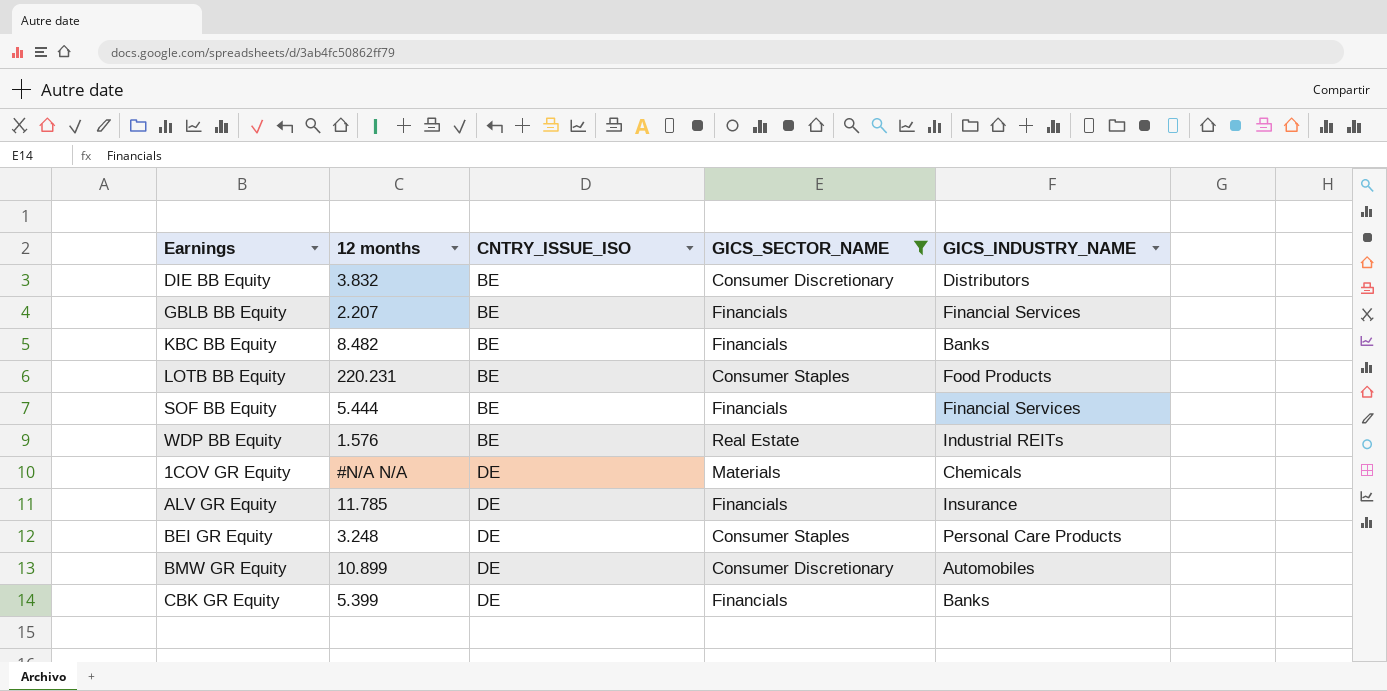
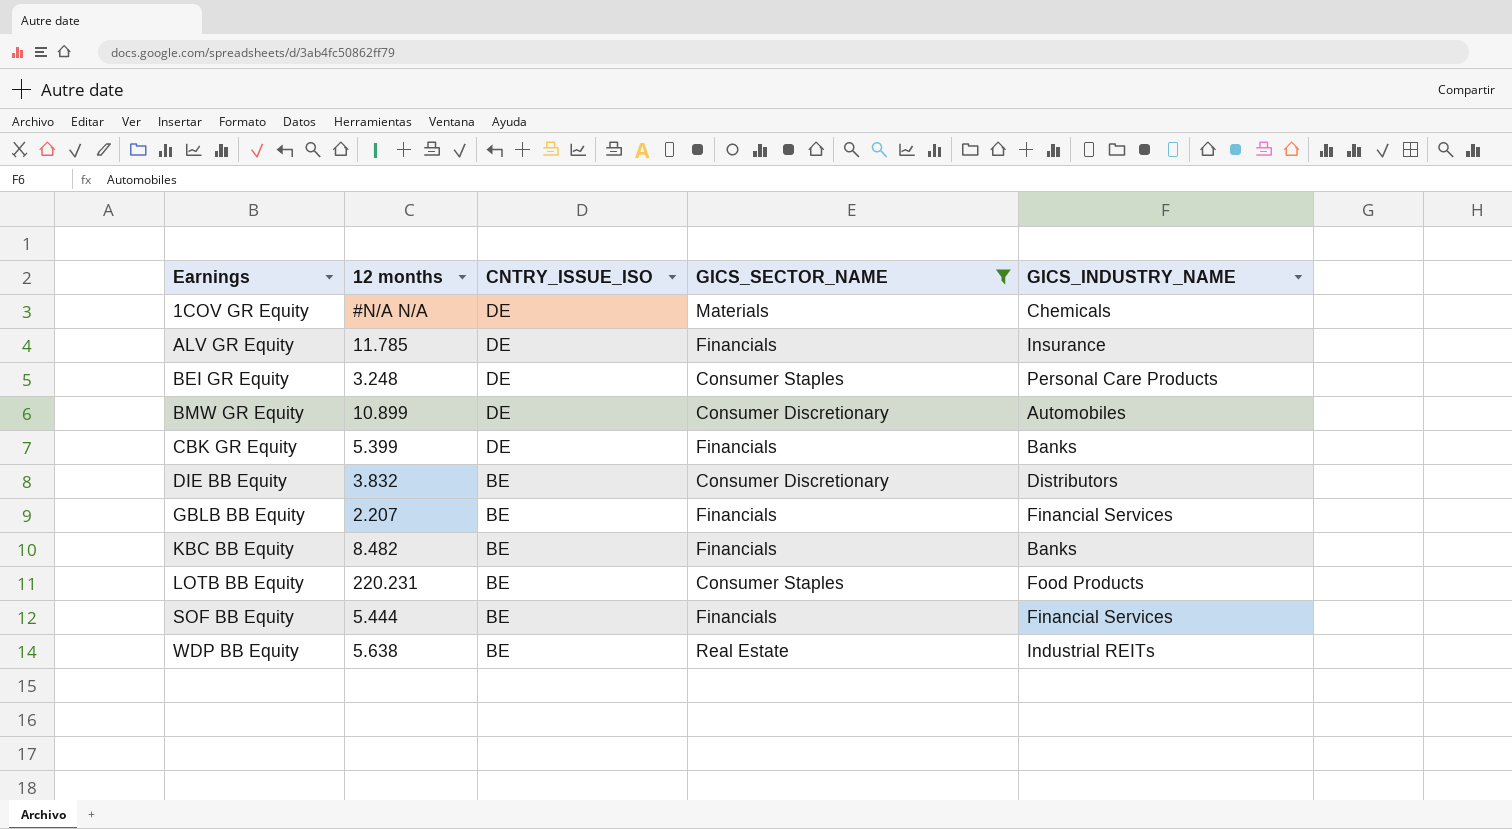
row order: CNTRY_ISSUE_ISO ascending -> Earnings ascending
WDP BB Equity | 12 months: 1.576 -> 5.638

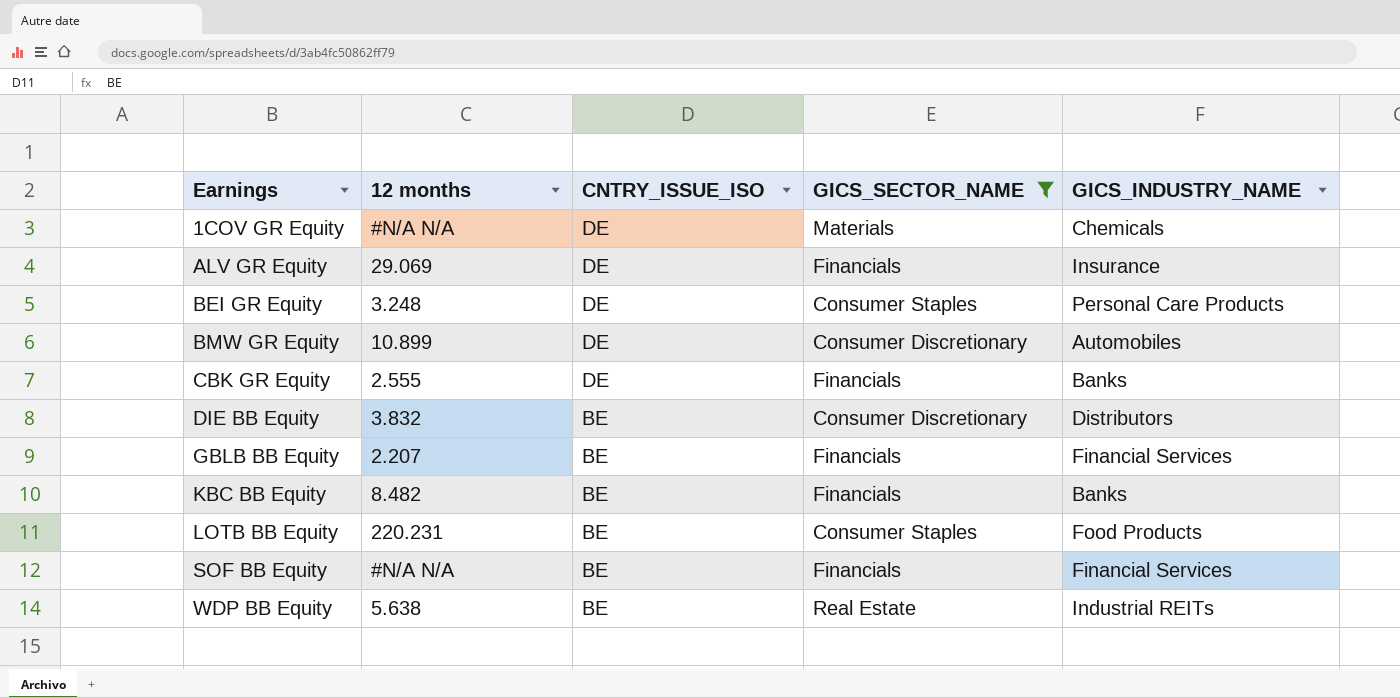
ALV GR Equity | 12 months: 11.785 -> 29.069
CBK GR Equity | 12 months: 5.399 -> 2.555
SOF BB Equity | 12 months: 5.444 -> #N/A N/A

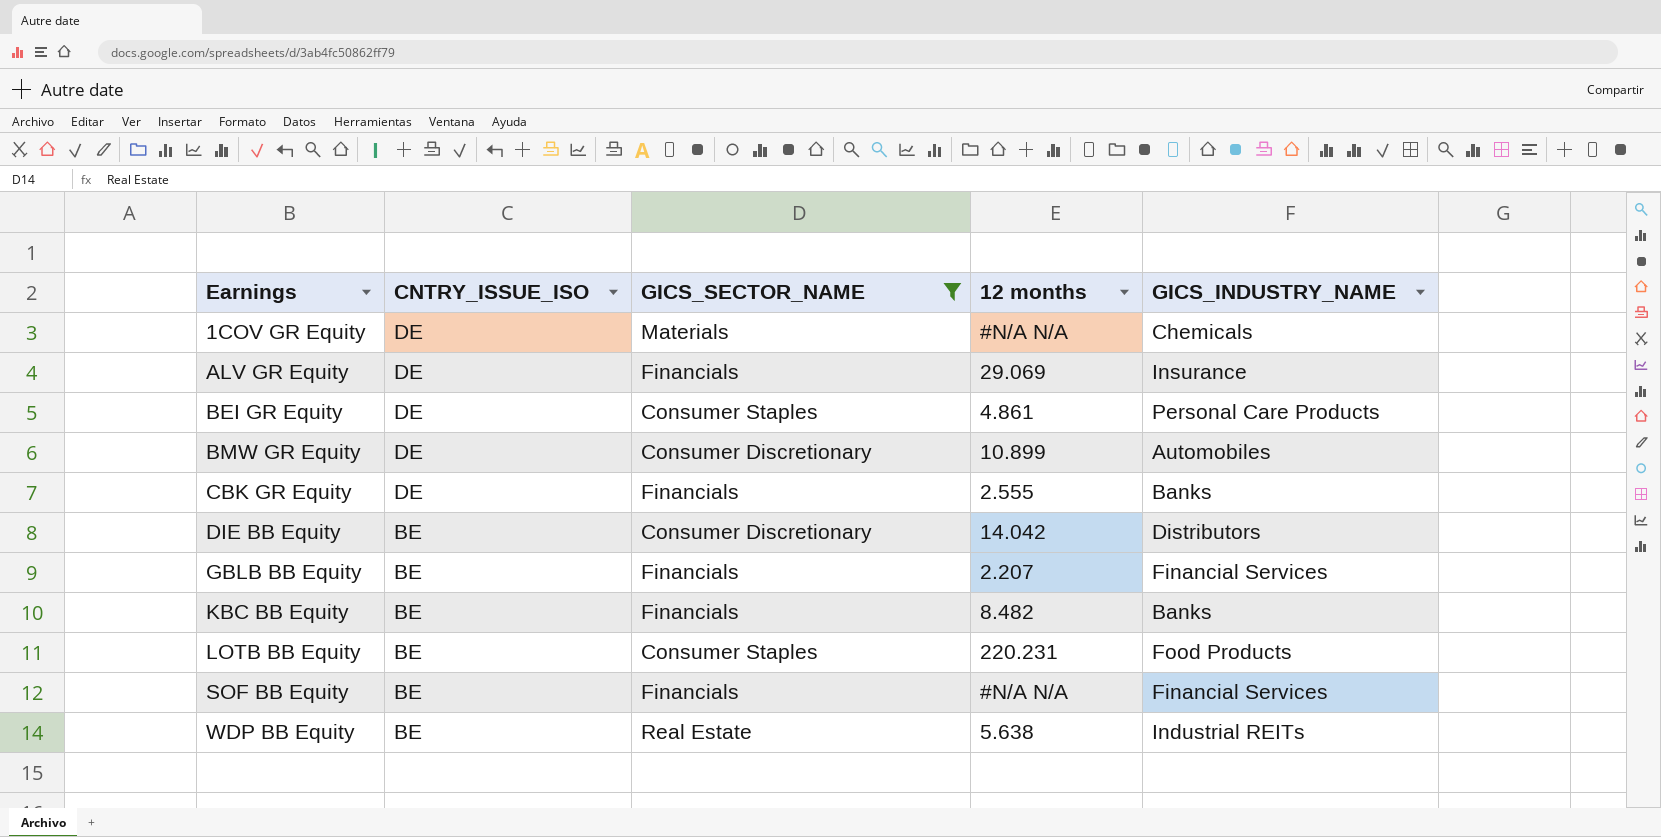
column 12 months | position: 2 -> 4
BEI GR Equity | 12 months: 3.248 -> 4.861
DIE BB Equity | 12 months: 3.832 -> 14.042

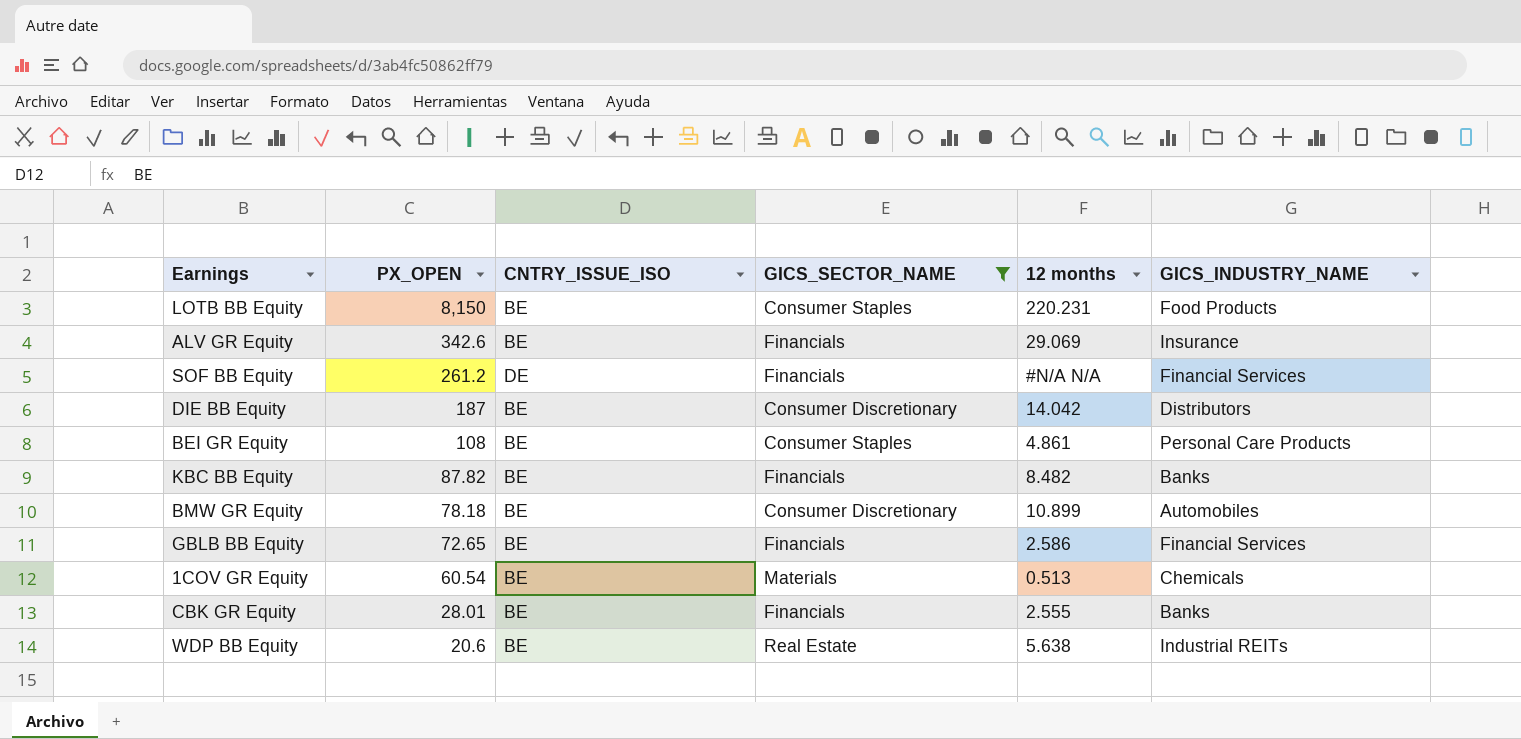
row order: Earnings ascending -> PX_OPEN descending
column PX_OPEN | position: none -> 2
ALV GR Equity | CNTRY_ISSUE_ISO: DE -> BE
SOF BB Equity | CNTRY_ISSUE_ISO: BE -> DE
BEI GR Equity | CNTRY_ISSUE_ISO: DE -> BE
BMW GR Equity | CNTRY_ISSUE_ISO: DE -> BE
GBLB BB Equity | 12 months: 2.207 -> 2.586
1COV GR Equity | CNTRY_ISSUE_ISO: DE -> BE
1COV GR Equity | 12 months: #N/A N/A -> 0.513
CBK GR Equity | CNTRY_ISSUE_ISO: DE -> BE

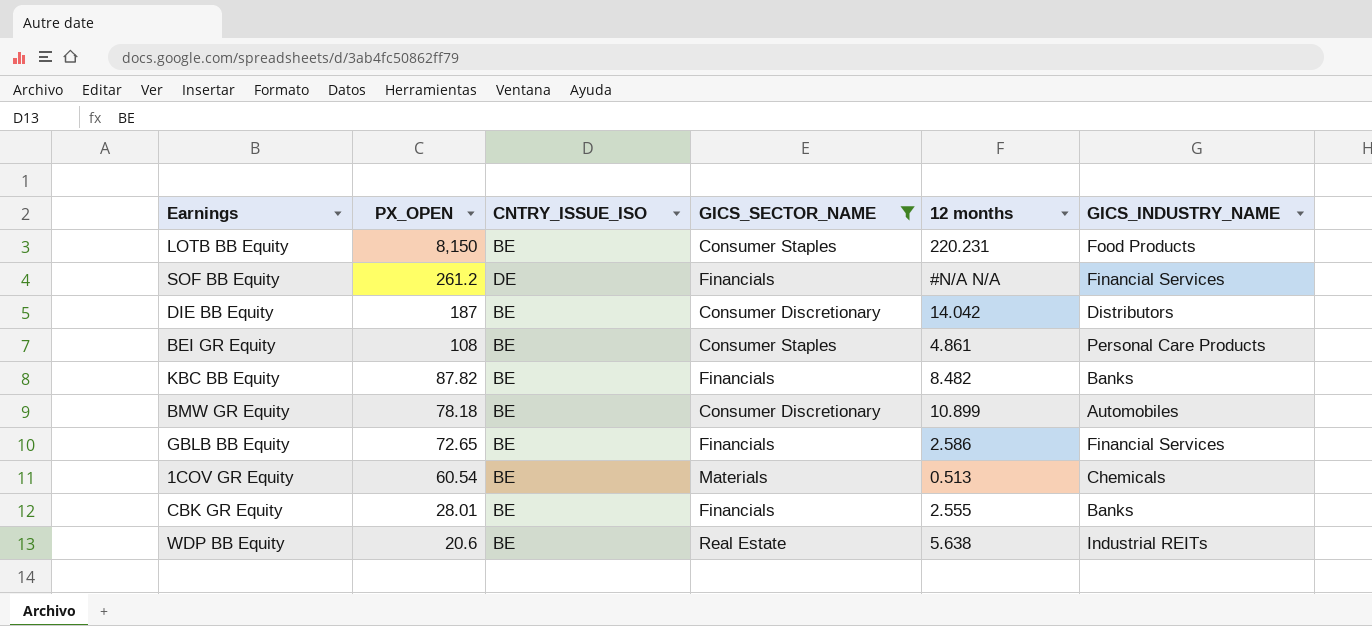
row ALV GR Equity: 342.6 | BE | Financials | 29.069 | Insurance -> none

